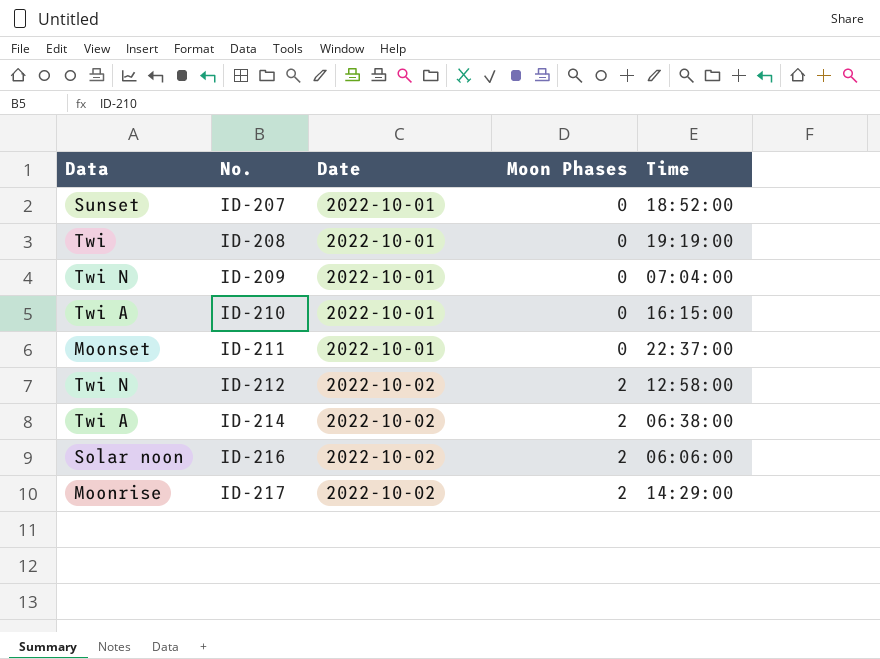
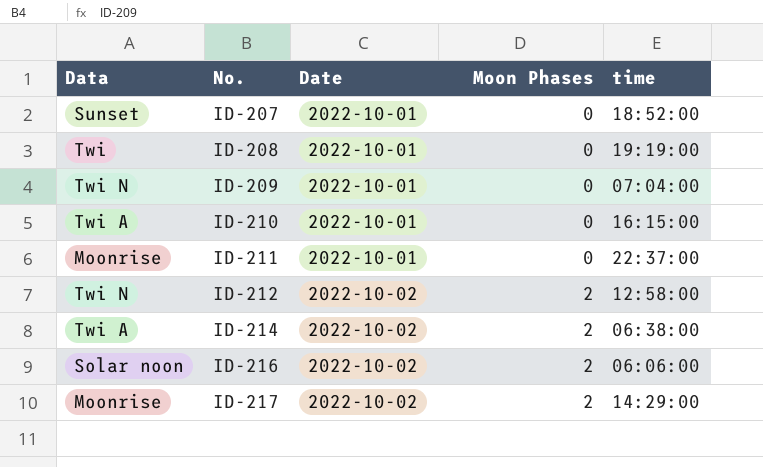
column name: Time -> time
ID-211 | Data: Moonset -> Moonrise

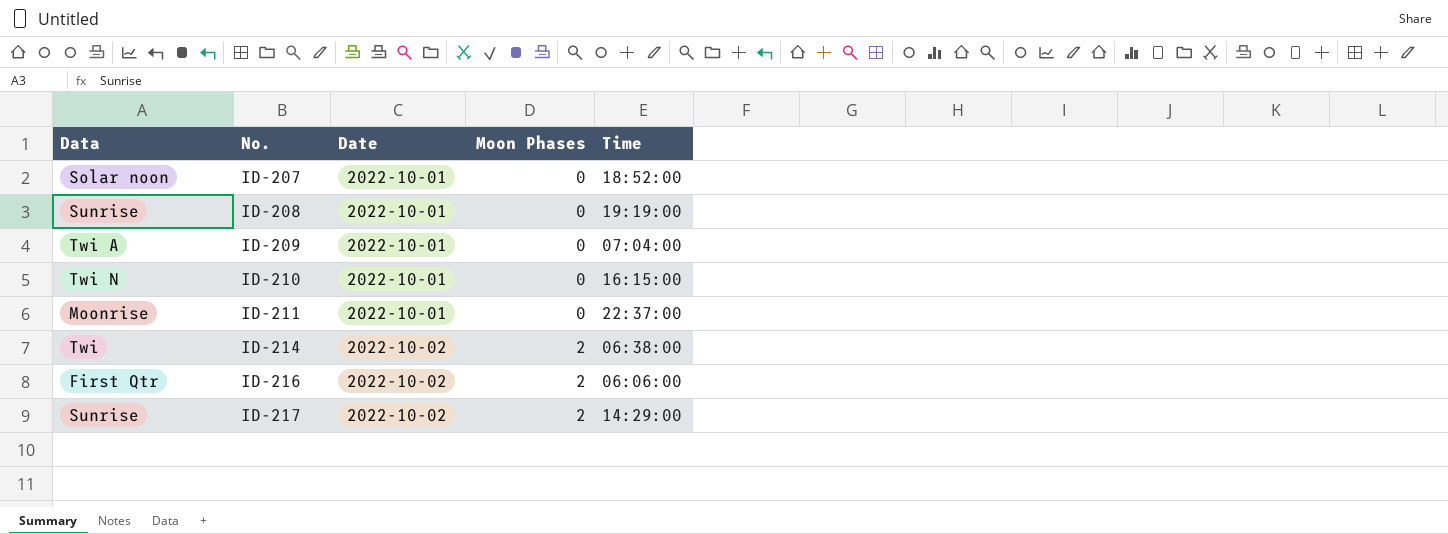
column name: time -> Time
row ID-212: Twi N | 2022-10-02 | 2 | 12:58:00 -> none
ID-207 | Data: Sunset -> Solar noon
ID-208 | Data: Twi -> Sunrise
ID-209 | Data: Twi N -> Twi A
ID-210 | Data: Twi A -> Twi N
ID-214 | Data: Twi A -> Twi
ID-216 | Data: Solar noon -> First Qtr
ID-217 | Data: Moonrise -> Sunrise

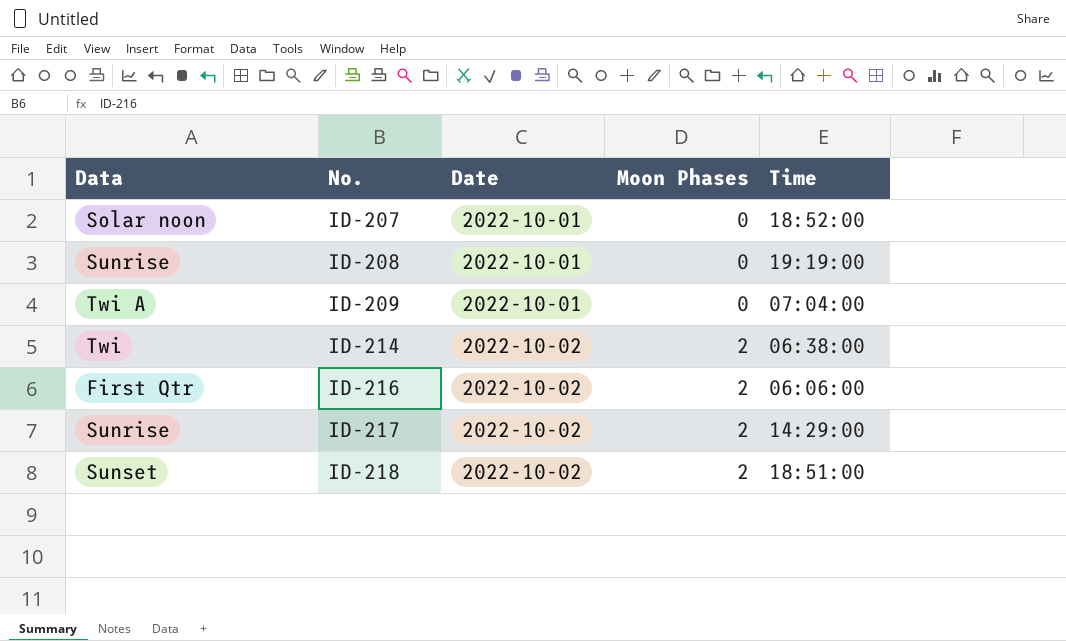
row ID-210: Twi N | 2022-10-01 | 0 | 16:15:00 -> none
row ID-211: Moonrise | 2022-10-01 | 0 | 22:37:00 -> none
row ID-218: none -> Sunset | 2022-10-02 | 2 | 18:51:00

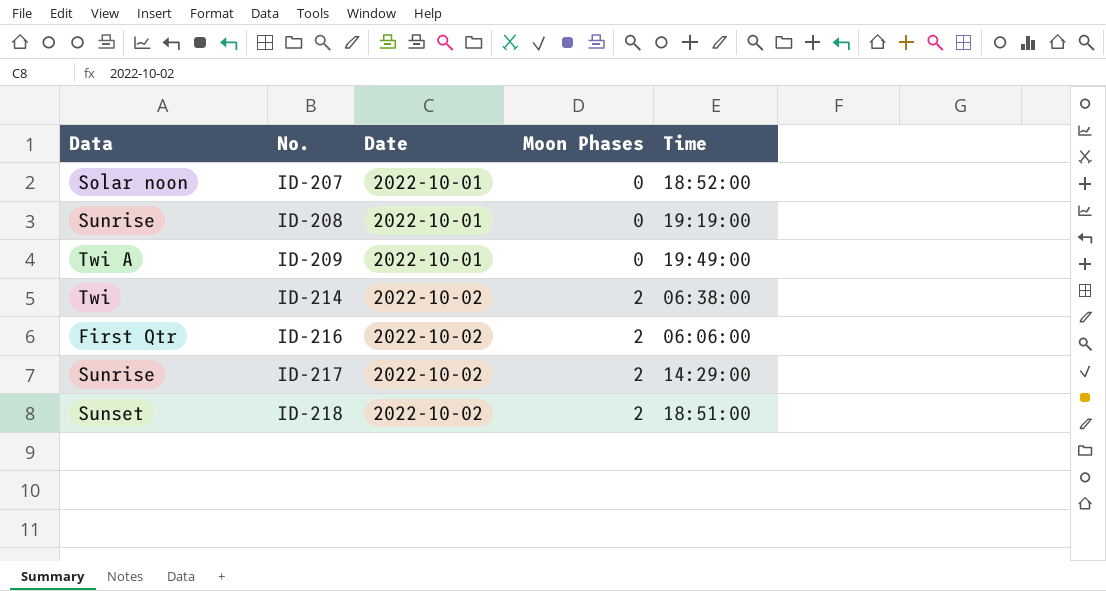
ID-209 | Time: 07:04:00 -> 19:49:00

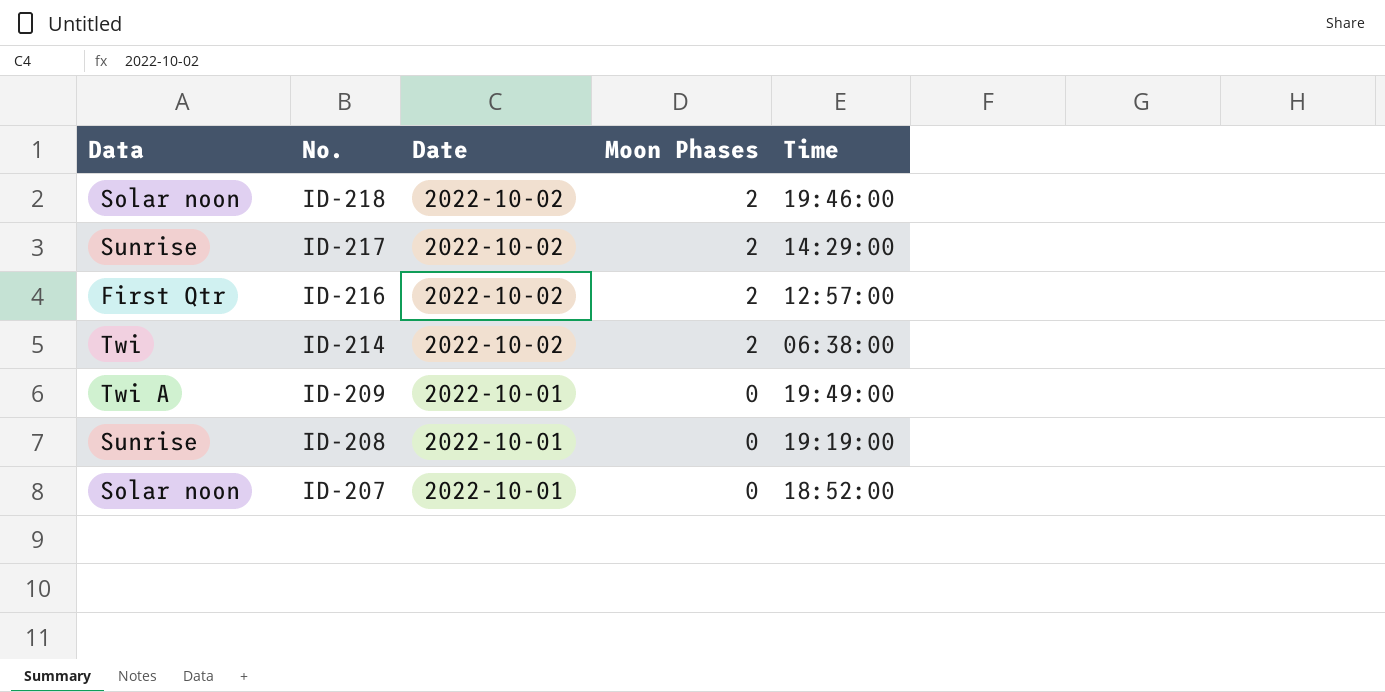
row order: No. ascending -> No. descending
ID-218 | Data: Sunset -> Solar noon
ID-218 | Time: 18:51:00 -> 19:46:00
ID-216 | Time: 06:06:00 -> 12:57:00

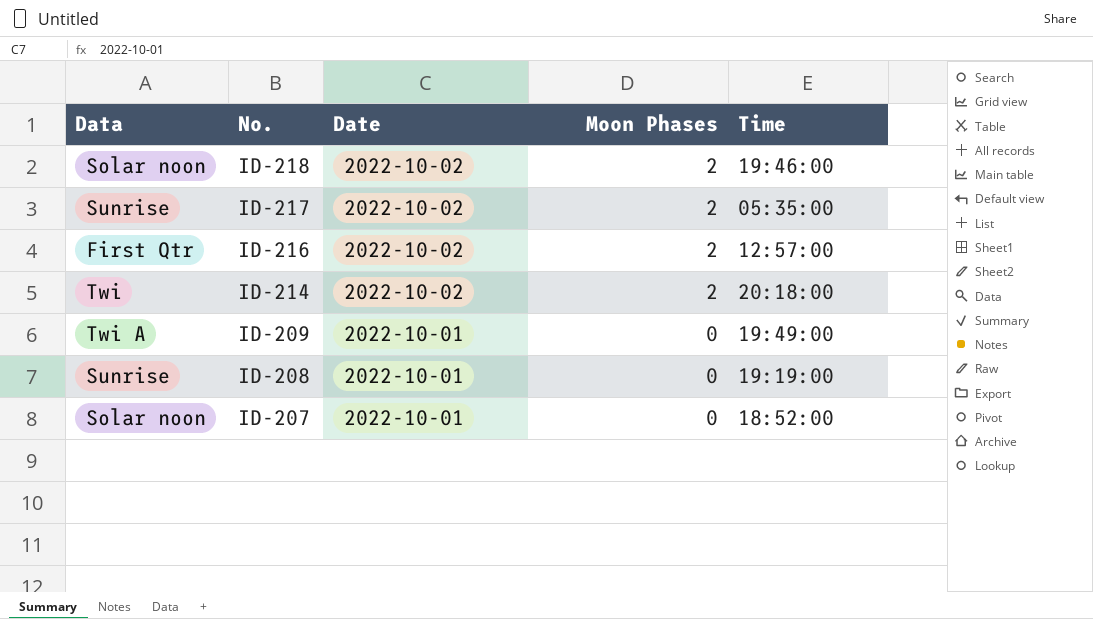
ID-217 | Time: 14:29:00 -> 05:35:00
ID-214 | Time: 06:38:00 -> 20:18:00

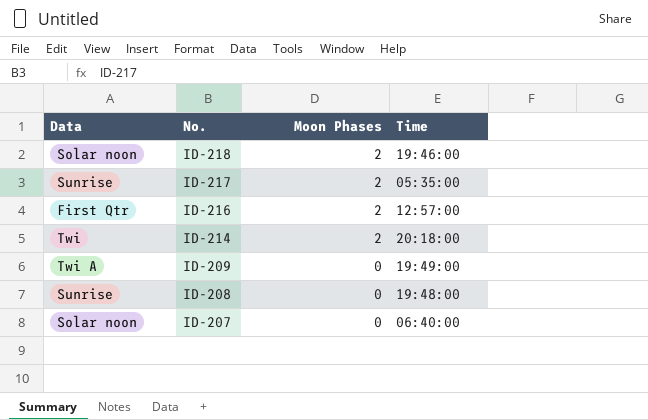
column Date | position: 3 -> none
ID-208 | Time: 19:19:00 -> 19:48:00
ID-207 | Time: 18:52:00 -> 06:40:00

